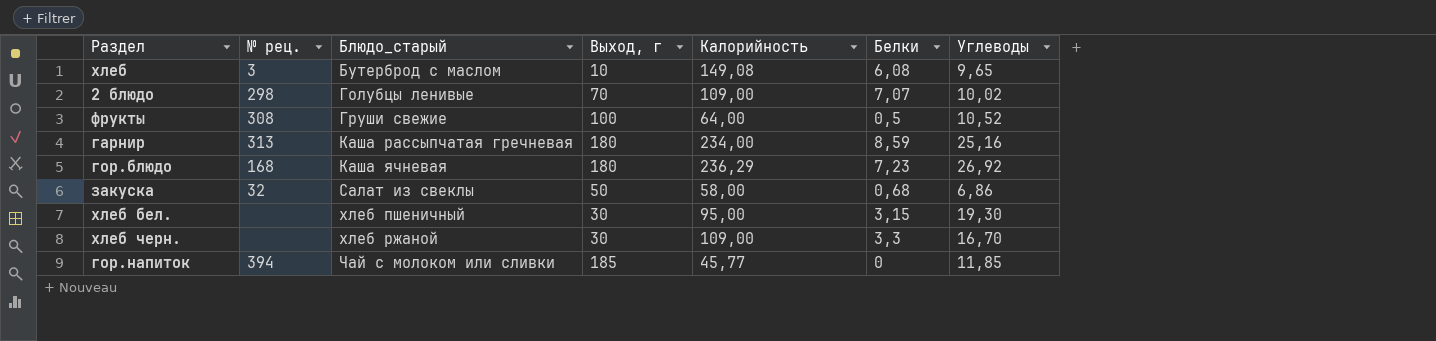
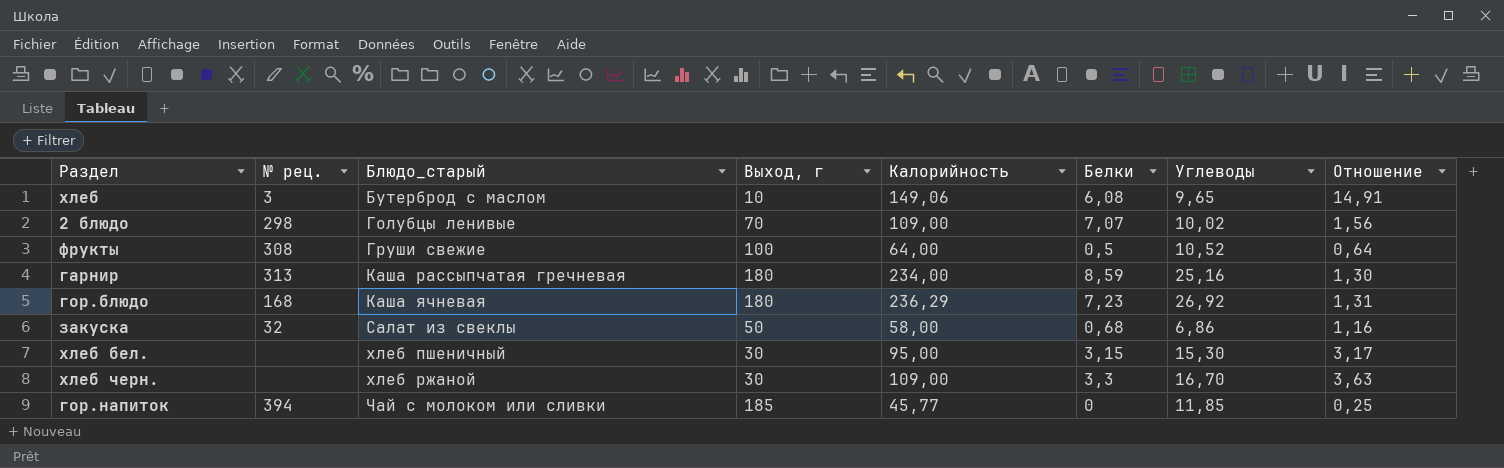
column Отношение | formula: none -> [Калорийность] / [Выход, г]
хлеб | Калорийность: 149,08 -> 149,06
хлеб бел. | Углеводы: 19,30 -> 15,30

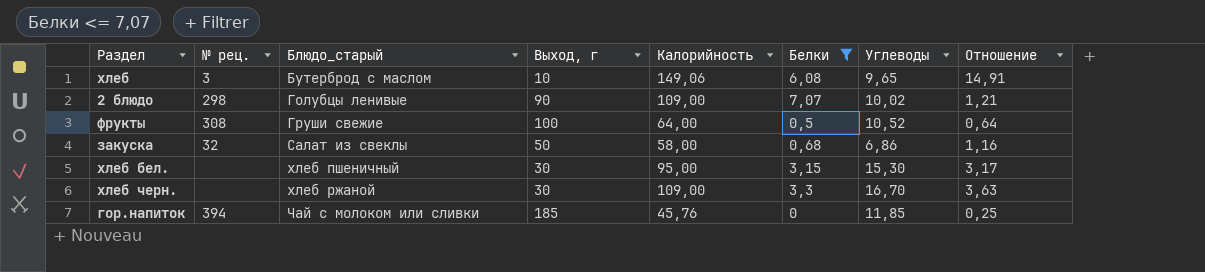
filter: none -> Белки <= 7,07
2 блюдо | Выход, г: 70 -> 90
2 блюдо | Отношение: 1,56 -> 1,21
гор.напиток | Калорийность: 45,77 -> 45,76

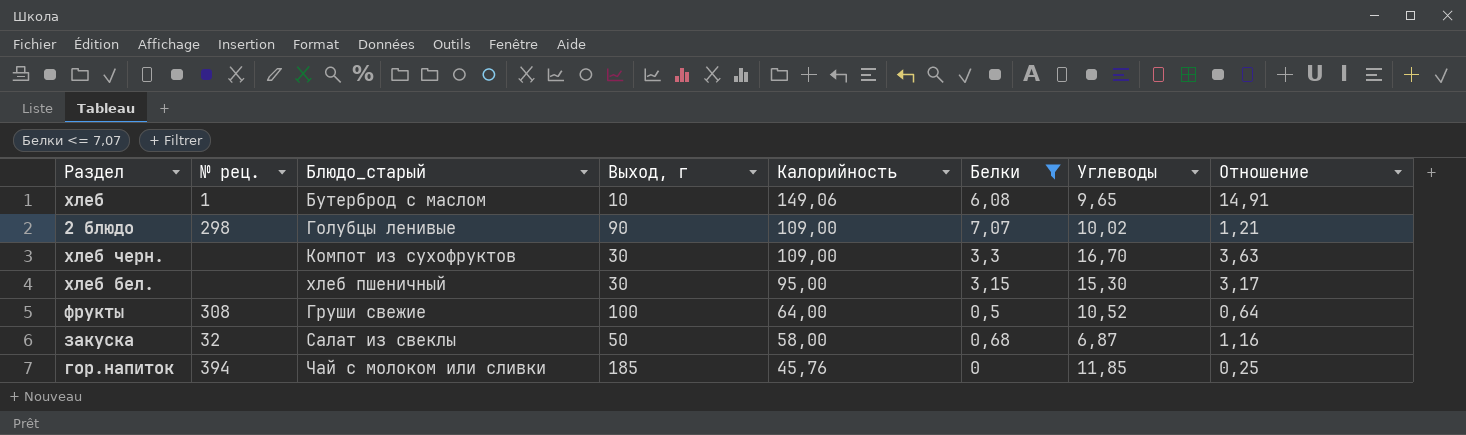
row order: Блюдо_старый ascending -> Калорийность descending
хлеб | № рец.: 3 -> 1
хлеб черн. | Блюдо_старый: хлеб ржаной -> Компот из сухофруктов
закуска | Углеводы: 6,86 -> 6,87

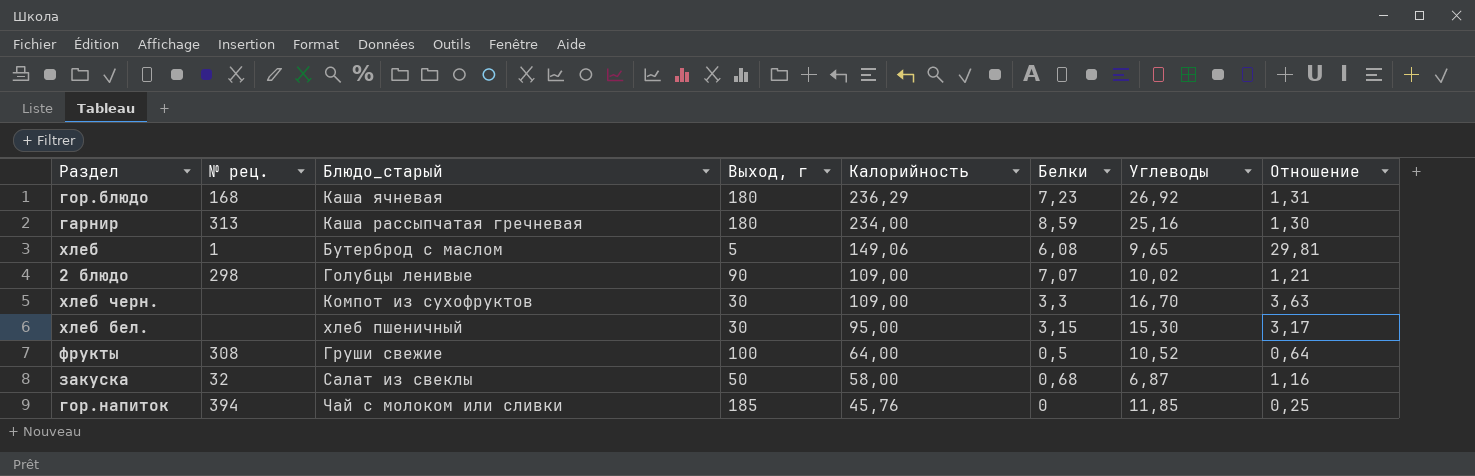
filter: Белки <= 7,07 -> none
хлеб | Выход, г: 10 -> 5
хлеб | Отношение: 14,91 -> 29,81

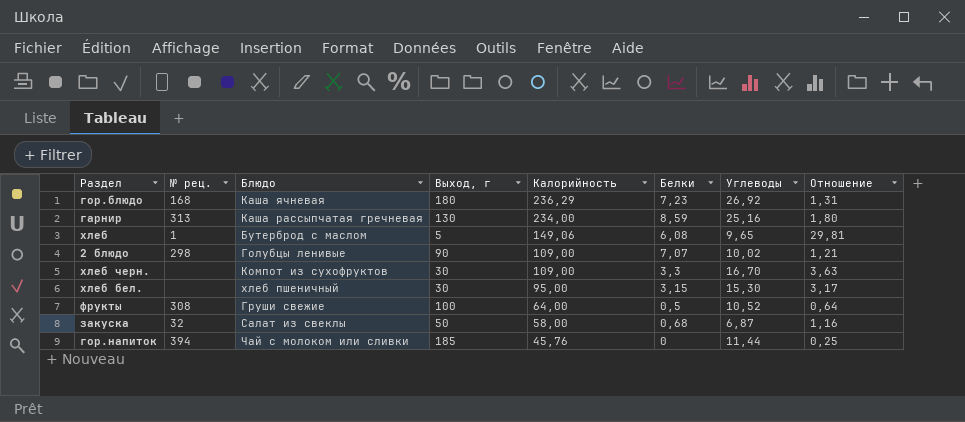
column name: Блюдо_старый -> Блюдо
гарнир | Выход, г: 180 -> 130
гарнир | Отношение: 1,30 -> 1,80
гор.напиток | Углеводы: 11,85 -> 11,44

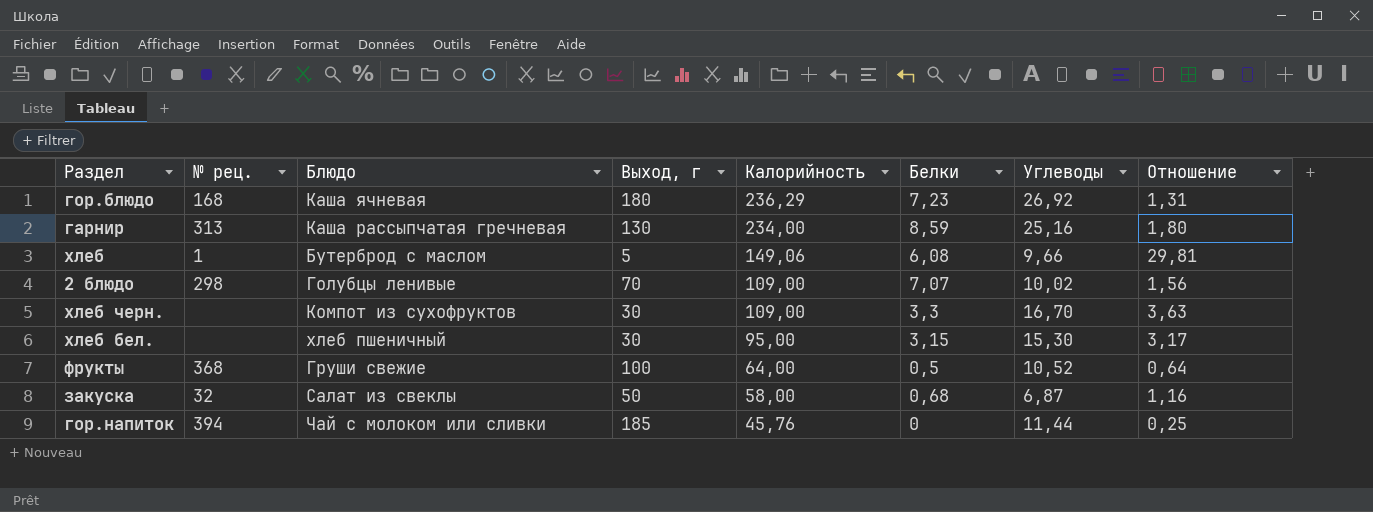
хлеб | Углеводы: 9,65 -> 9,66
2 блюдо | Выход, г: 90 -> 70
2 блюдо | Отношение: 1,21 -> 1,56
фрукты | № рец.: 308 -> 368

